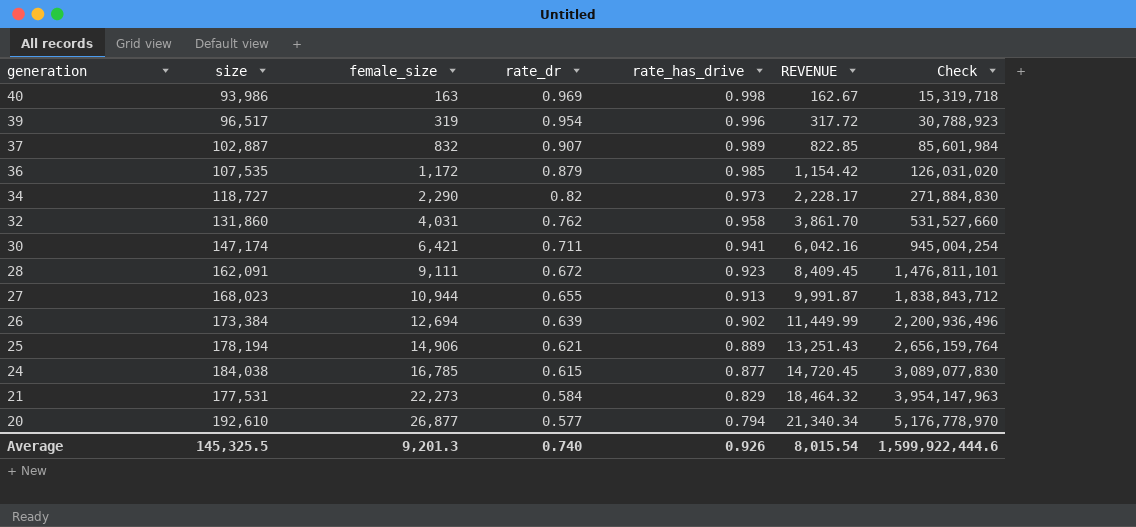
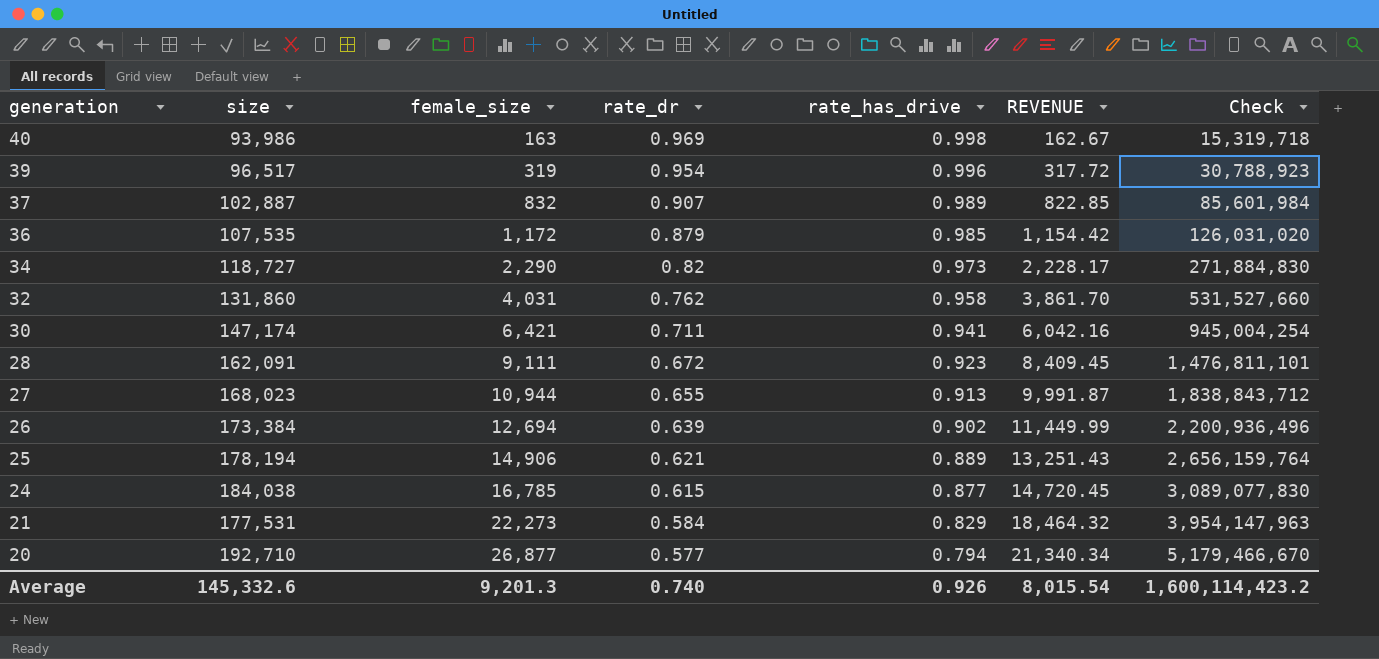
20 | size: 192,610 -> 192,710
20 | Check: 5,176,778,970 -> 5,179,466,670
Average | size: 145,325.5 -> 145,332.6
Average | Check: 1,599,922,444.6 -> 1,600,114,423.2

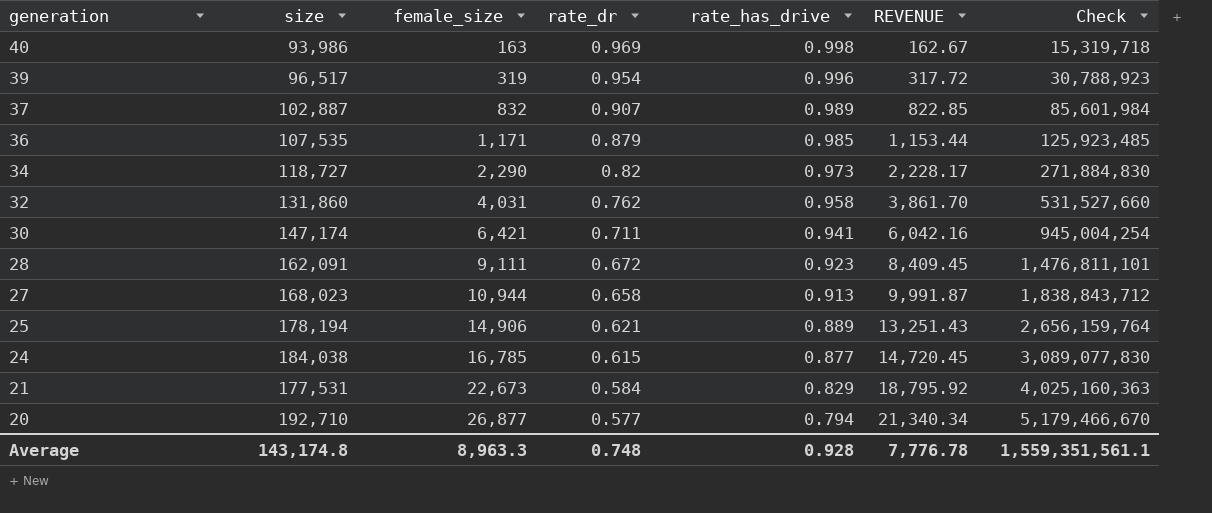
row 26: 173,384 | 12,694 | 0.639 | 0.902 | 11,449.99 | 2,200,936,496 -> none
36 | female_size: 1,172 -> 1,171
36 | REVENUE: 1,154.42 -> 1,153.44
36 | Check: 126,031,020 -> 125,923,485
27 | rate_dr: 0.655 -> 0.658
21 | female_size: 22,273 -> 22,673
21 | REVENUE: 18,464.32 -> 18,795.92
21 | Check: 3,954,147,963 -> 4,025,160,363
Average | size: 145,332.6 -> 143,174.8
Average | female_size: 9,201.3 -> 8,963.3
Average | rate_dr: 0.740 -> 0.748
Average | rate_has_drive: 0.926 -> 0.928
Average | REVENUE: 8,015.54 -> 7,776.78
Average | Check: 1,600,114,423.2 -> 1,559,351,561.1

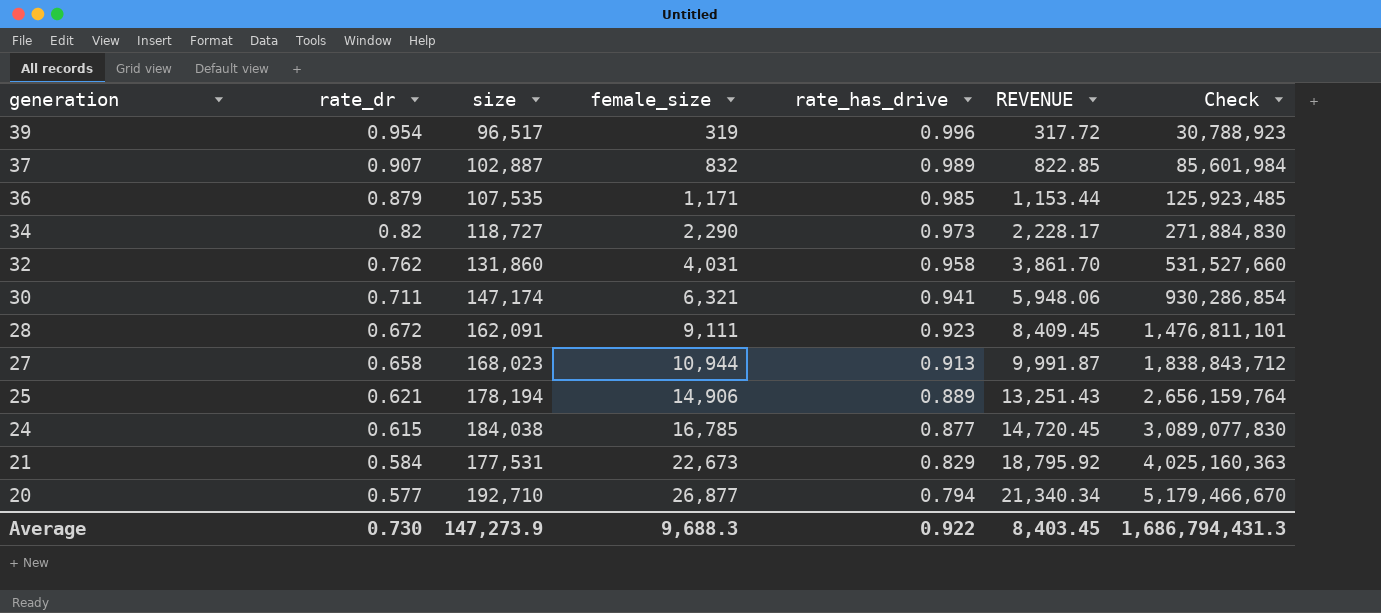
column rate_dr | position: 4 -> 2
row 40: 93,986 | 163 | 0.969 | 0.998 | 162.67 | 15,319,718 -> none
30 | female_size: 6,421 -> 6,321
30 | REVENUE: 6,042.16 -> 5,948.06
30 | Check: 945,004,254 -> 930,286,854
Average | rate_dr: 0.748 -> 0.730
Average | size: 143,174.8 -> 147,273.9
Average | female_size: 8,963.3 -> 9,688.3
Average | rate_has_drive: 0.928 -> 0.922
Average | REVENUE: 7,776.78 -> 8,403.45
Average | Check: 1,559,351,561.1 -> 1,686,794,431.3

